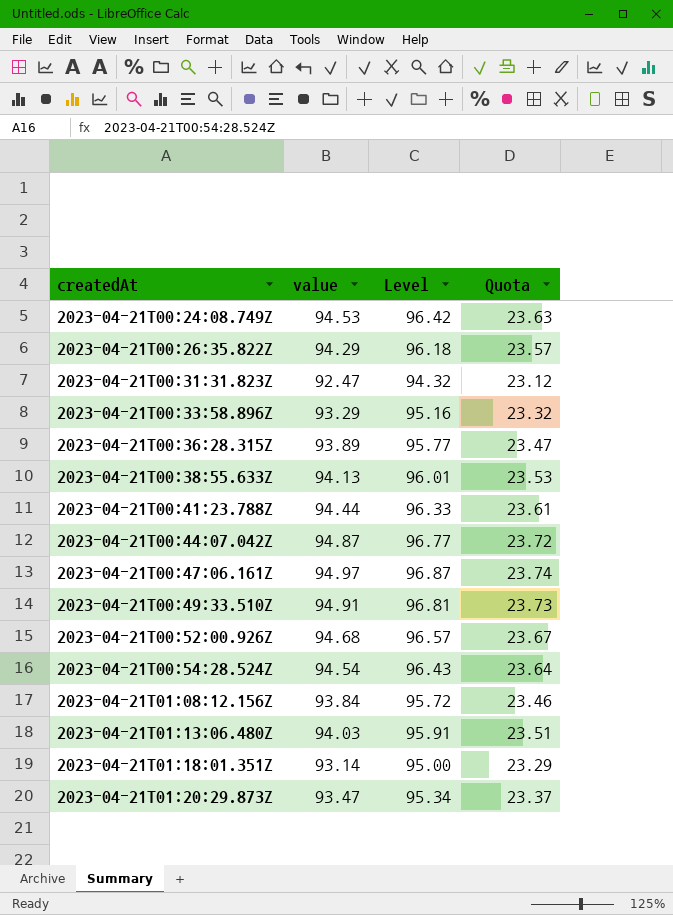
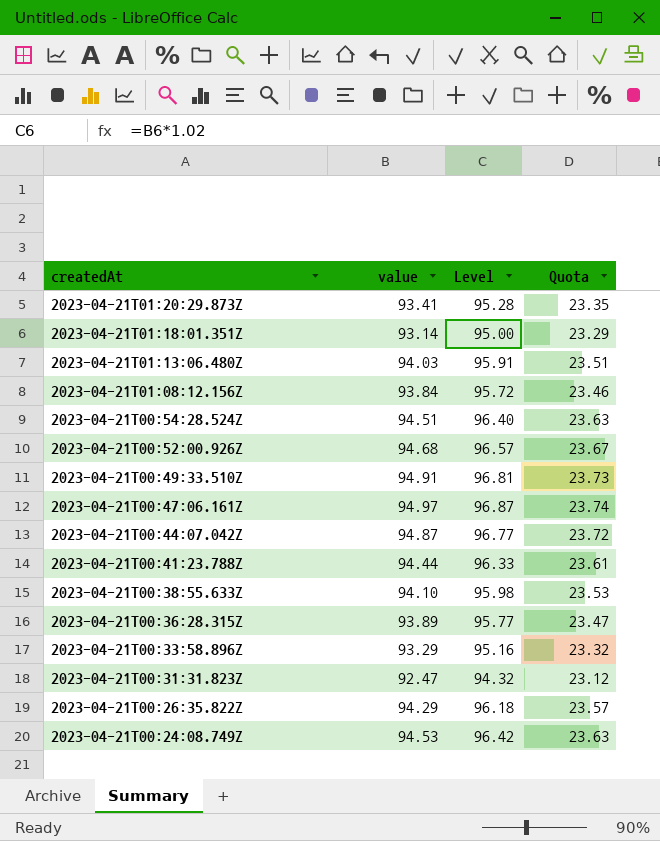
row order: createdAt ascending -> createdAt descending
2023-04-21T01:20:29.873Z | value: 93.47 -> 93.41
2023-04-21T01:20:29.873Z | Level: 95.34 -> 95.28
2023-04-21T01:20:29.873Z | Quota: 23.37 -> 23.35
2023-04-21T00:54:28.524Z | value: 94.54 -> 94.51
2023-04-21T00:54:28.524Z | Level: 96.43 -> 96.40
2023-04-21T00:54:28.524Z | Quota: 23.64 -> 23.63
2023-04-21T00:38:55.633Z | value: 94.13 -> 94.10
2023-04-21T00:38:55.633Z | Level: 96.01 -> 95.98

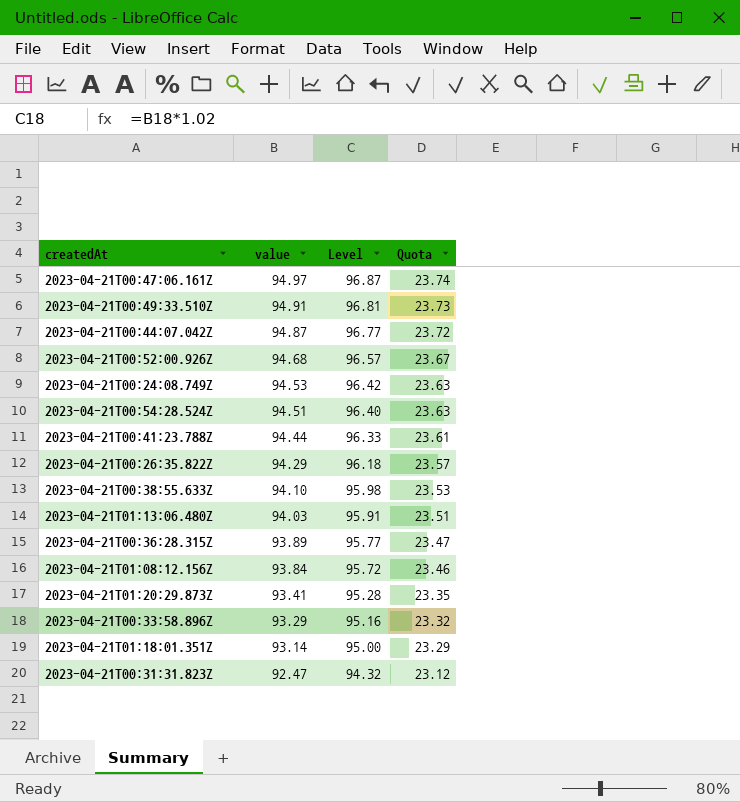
row order: createdAt descending -> value descending

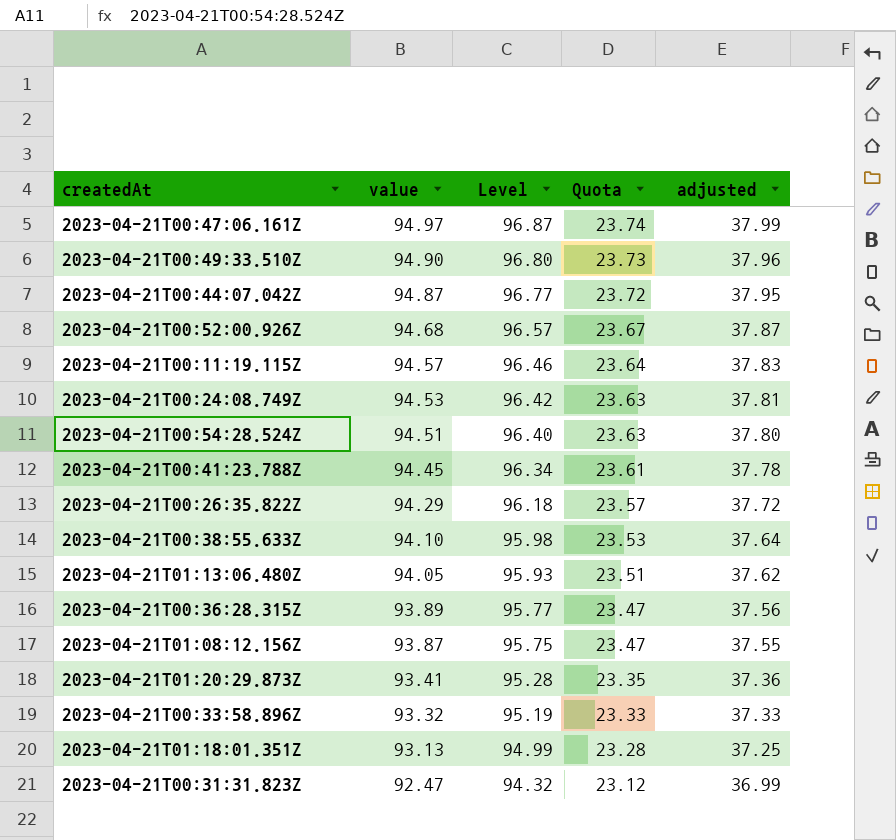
column adjusted | formula: none -> [value] * 0.4
2023-04-21T00:49:33.510Z | value: 94.91 -> 94.90
2023-04-21T00:49:33.510Z | Level: 96.81 -> 96.80
row 2023-04-21T00:11:19.115Z: none -> 94.57 | 96.46 | 23.64 | 37.83
2023-04-21T00:41:23.788Z | value: 94.44 -> 94.45
2023-04-21T00:41:23.788Z | Level: 96.33 -> 96.34
2023-04-21T01:13:06.480Z | value: 94.03 -> 94.05
2023-04-21T01:13:06.480Z | Level: 95.91 -> 95.93
2023-04-21T01:08:12.156Z | value: 93.84 -> 93.87
2023-04-21T01:08:12.156Z | Level: 95.72 -> 95.75
2023-04-21T01:08:12.156Z | Quota: 23.46 -> 23.47
2023-04-21T00:33:58.896Z | value: 93.29 -> 93.32
2023-04-21T00:33:58.896Z | Level: 95.16 -> 95.19
2023-04-21T00:33:58.896Z | Quota: 23.32 -> 23.33
2023-04-21T01:18:01.351Z | value: 93.14 -> 93.13
2023-04-21T01:18:01.351Z | Level: 95.00 -> 94.99
2023-04-21T01:18:01.351Z | Quota: 23.29 -> 23.28

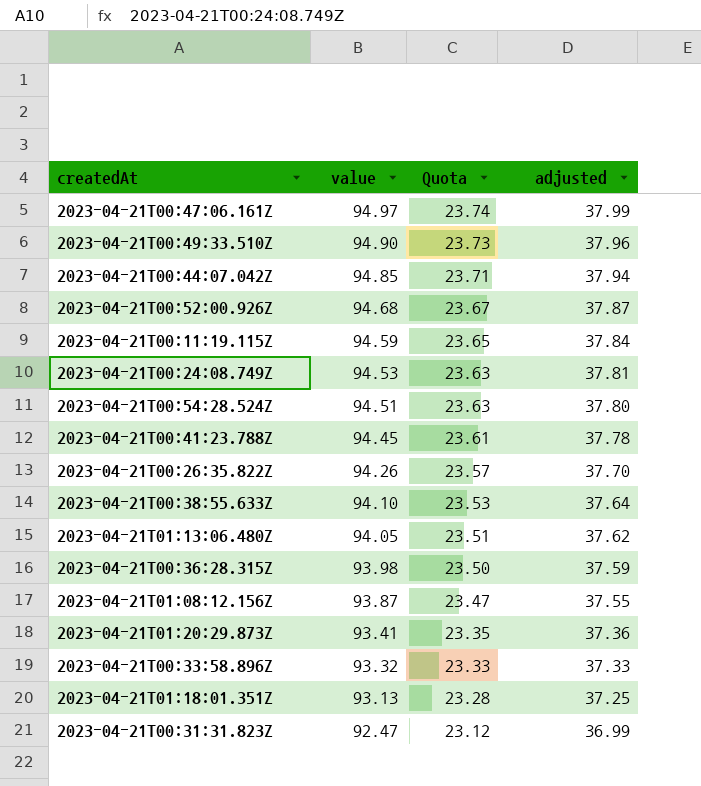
column Level | formula: [value] * 1.02 -> none
2023-04-21T00:44:07.042Z | value: 94.87 -> 94.85
2023-04-21T00:44:07.042Z | Quota: 23.72 -> 23.71
2023-04-21T00:44:07.042Z | adjusted: 37.95 -> 37.94
2023-04-21T00:11:19.115Z | value: 94.57 -> 94.59
2023-04-21T00:11:19.115Z | Quota: 23.64 -> 23.65
2023-04-21T00:11:19.115Z | adjusted: 37.83 -> 37.84
2023-04-21T00:26:35.822Z | value: 94.29 -> 94.26
2023-04-21T00:26:35.822Z | adjusted: 37.72 -> 37.70
2023-04-21T00:36:28.315Z | value: 93.89 -> 93.98
2023-04-21T00:36:28.315Z | Quota: 23.47 -> 23.50
2023-04-21T00:36:28.315Z | adjusted: 37.56 -> 37.59

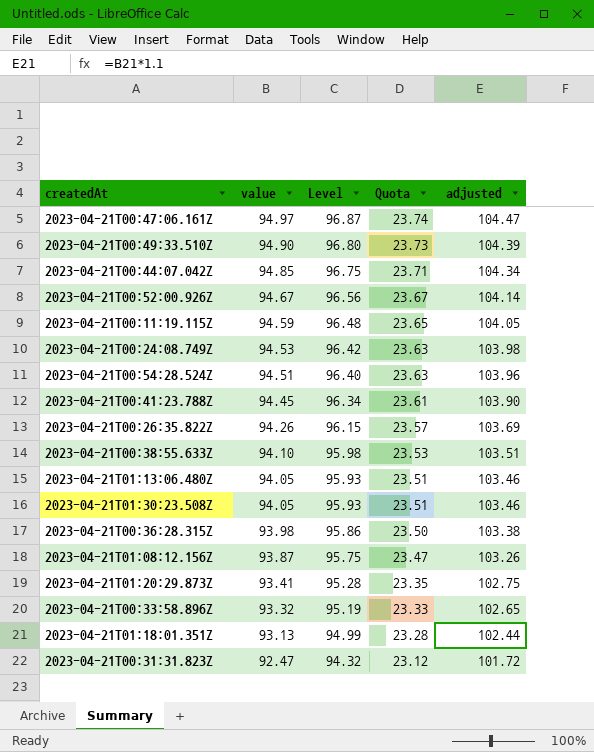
column Level | formula: none -> [value] * 1.02
column adjusted | formula: [value] * 0.4 -> [value] * 1.1
2023-04-21T00:52:00.926Z | value: 94.68 -> 94.67
row 2023-04-21T01:30:23.508Z: none -> 94.05 | 95.93 | 23.51 | 103.46

